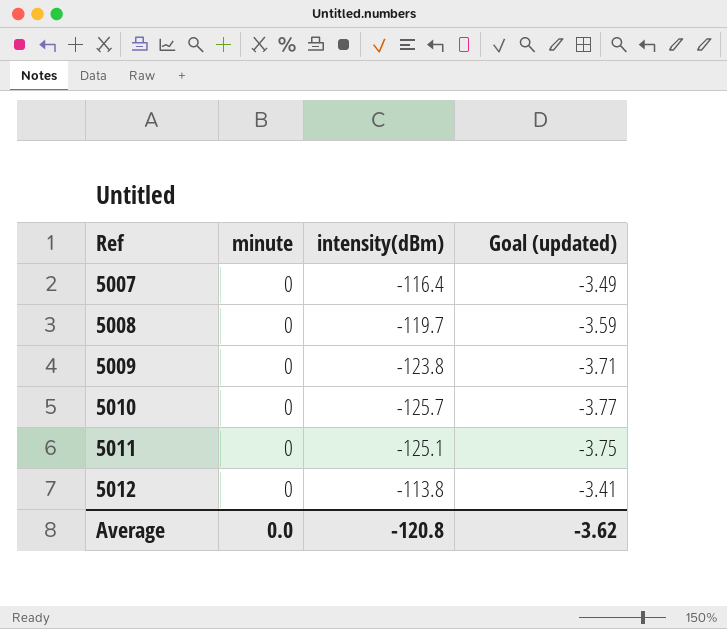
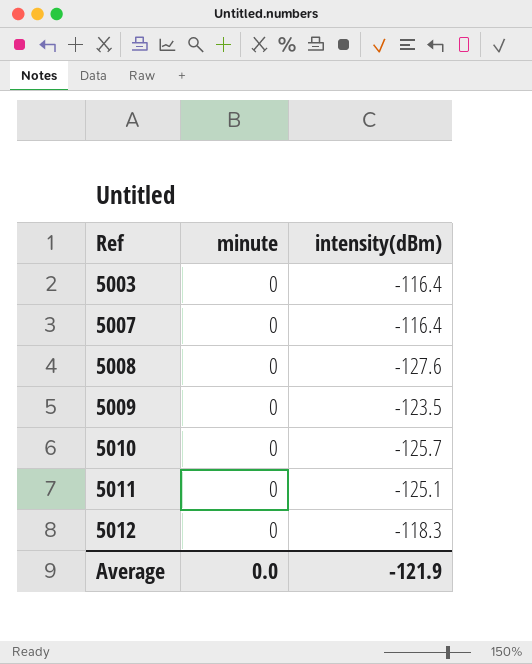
column Goal (updated) | formula: [intensity(dBm)] * 0.03 -> none
row 5003: none -> 0 | -116.4
5008 | intensity(dBm): -119.7 -> -127.6
5009 | intensity(dBm): -123.8 -> -123.5
5012 | intensity(dBm): -113.8 -> -118.3
Average | intensity(dBm): -120.8 -> -121.9

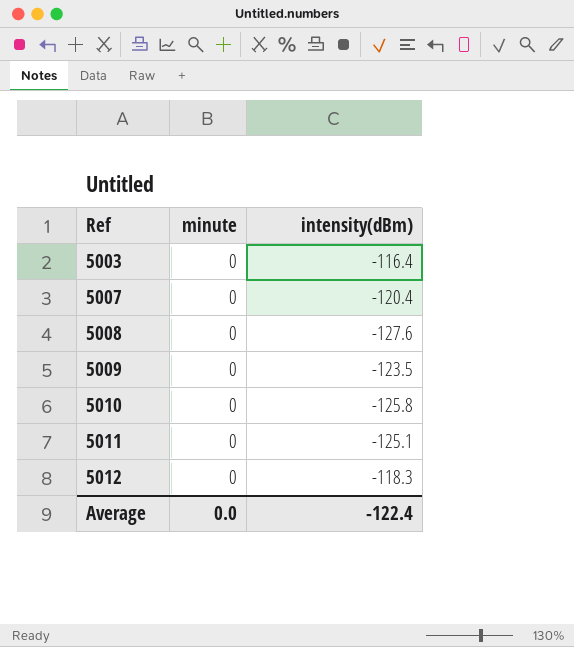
5007 | intensity(dBm): -116.4 -> -120.4
5010 | intensity(dBm): -125.7 -> -125.8
Average | intensity(dBm): -121.9 -> -122.4

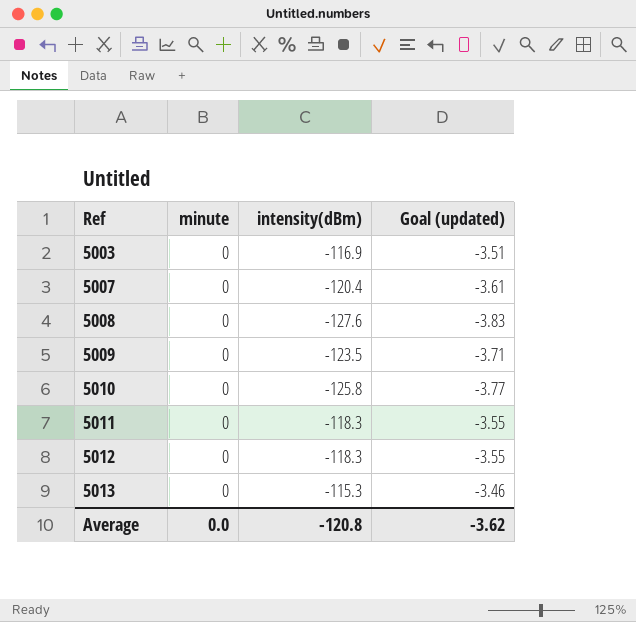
column Goal (updated) | formula: none -> [intensity(dBm)] * 0.03
5003 | intensity(dBm): -116.4 -> -116.9
5011 | intensity(dBm): -125.1 -> -118.3
row 5013: none -> 0 | -115.3 | -3.46
Average | intensity(dBm): -122.4 -> -120.8

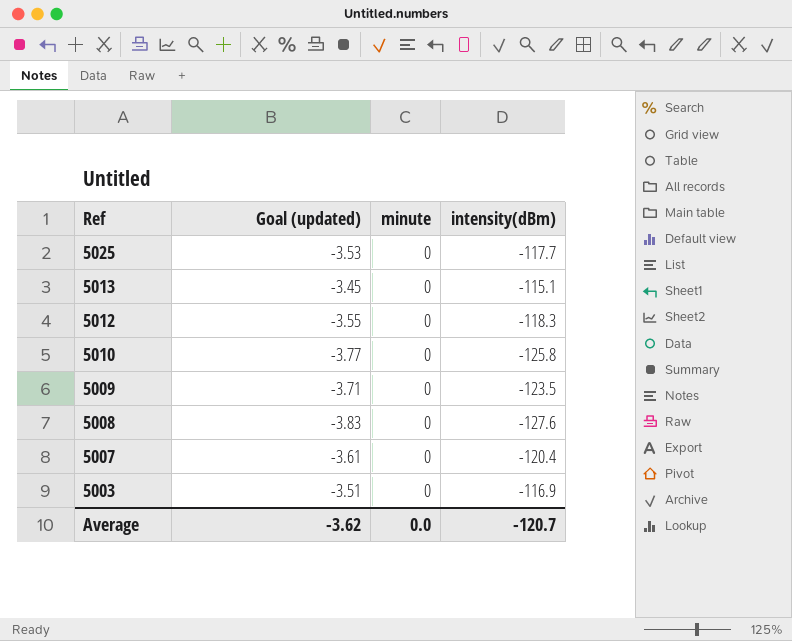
row order: Ref ascending -> Ref descending
column Goal (updated) | position: 4 -> 2
row 5011: 0 | -118.3 | -3.55 -> none
row 5025: none -> -3.53 | 0 | -117.7
5013 | Goal (updated): -3.46 -> -3.45
5013 | intensity(dBm): -115.3 -> -115.1
Average | intensity(dBm): -120.8 -> -120.7

